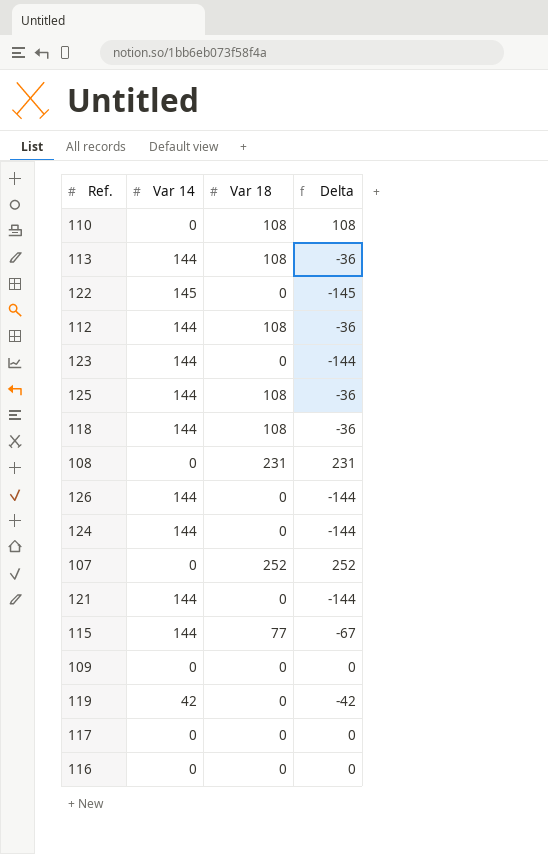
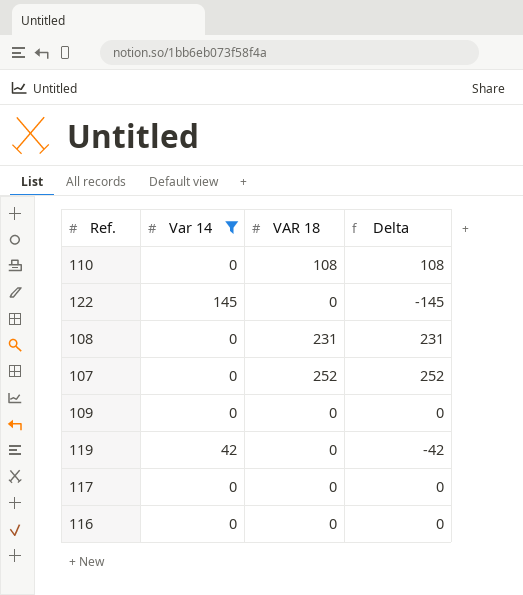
filter: none -> Var 14 != 144
column name: Var 18 -> VAR 18

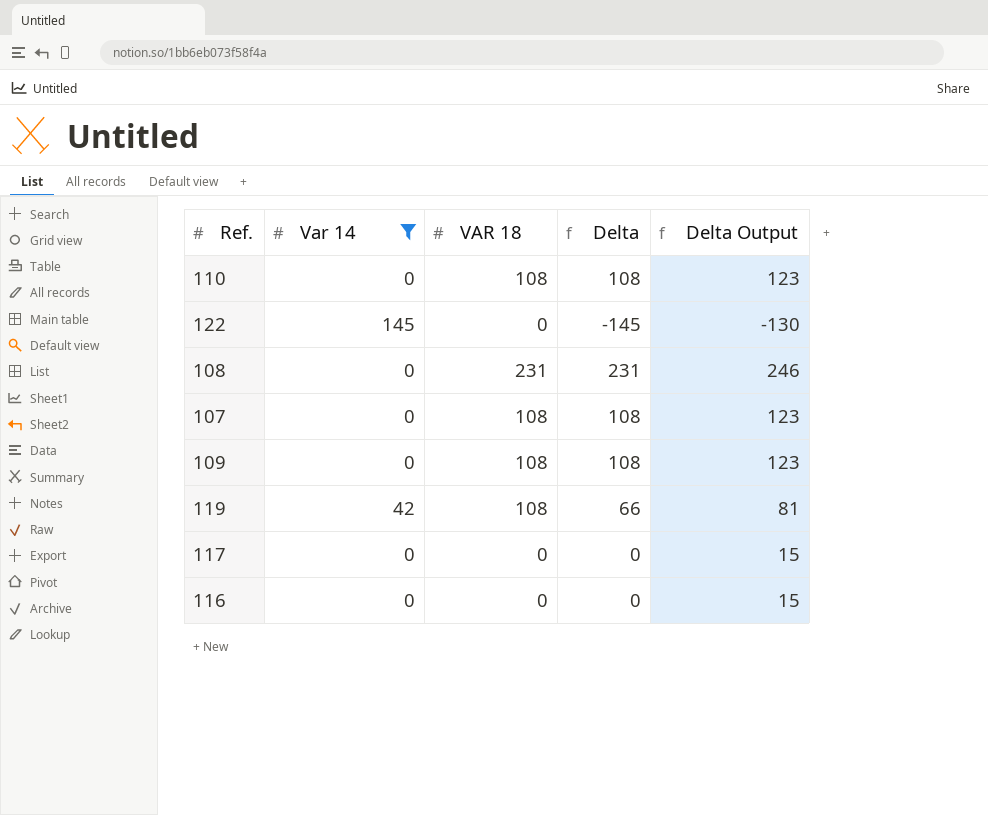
column Delta Output | formula: none -> [Delta] + 15
107 | VAR 18: 252 -> 108
107 | Delta: 252 -> 108
109 | VAR 18: 0 -> 108
109 | Delta: 0 -> 108
119 | VAR 18: 0 -> 108
119 | Delta: -42 -> 66

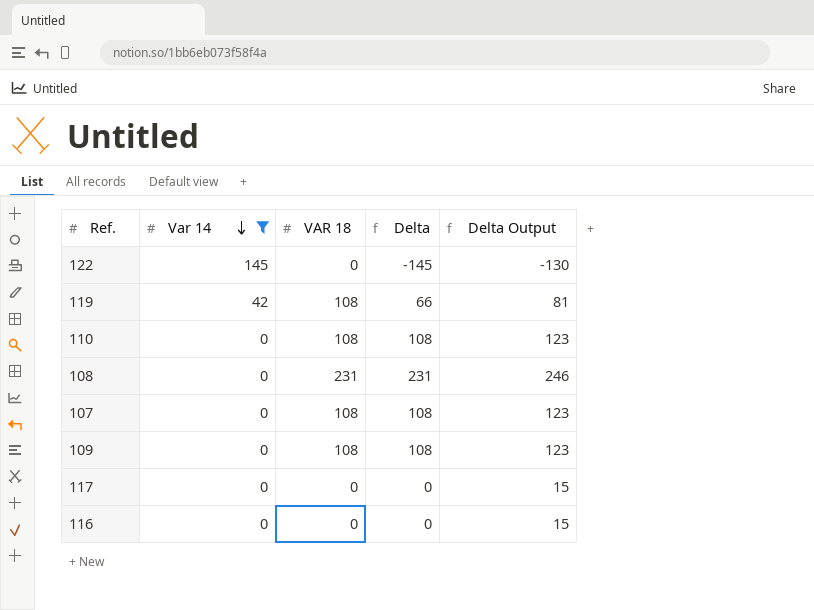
row order: none -> Var 14 descending

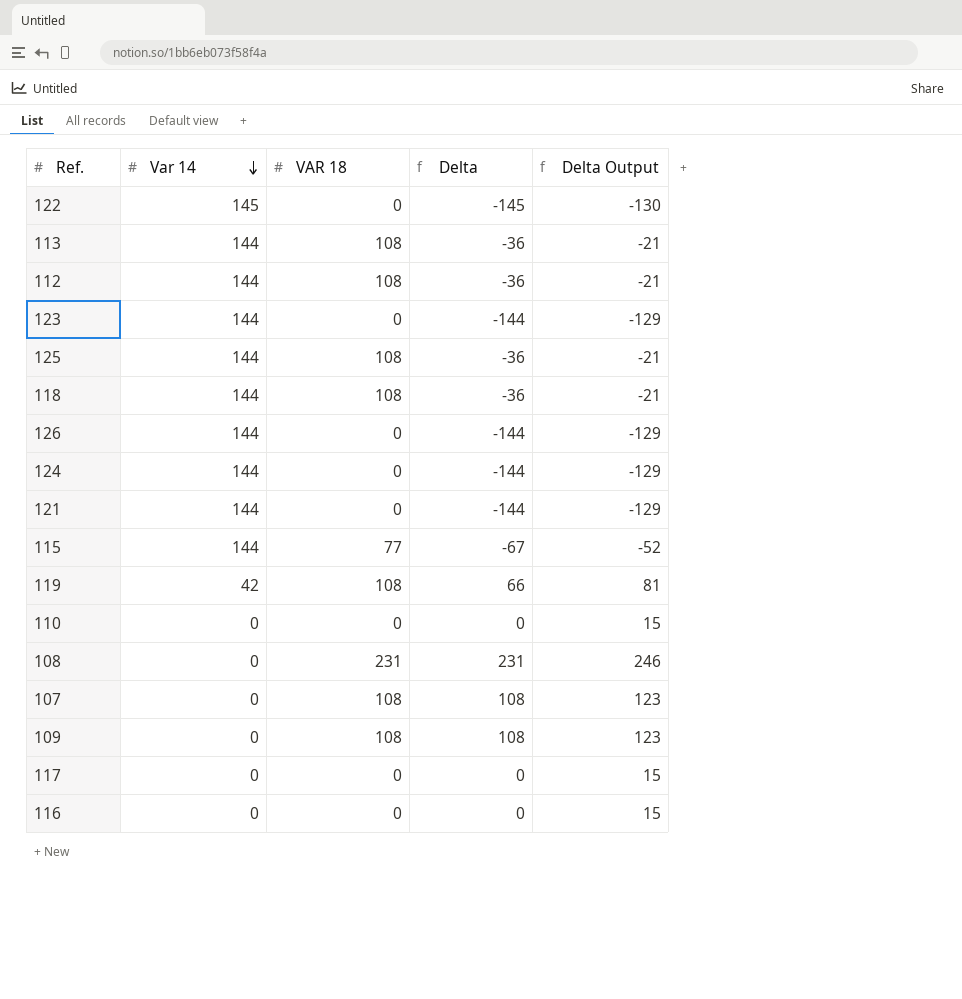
filter: Var 14 != 144 -> none
110 | VAR 18: 108 -> 0
110 | Delta: 108 -> 0
110 | Delta Output: 123 -> 15

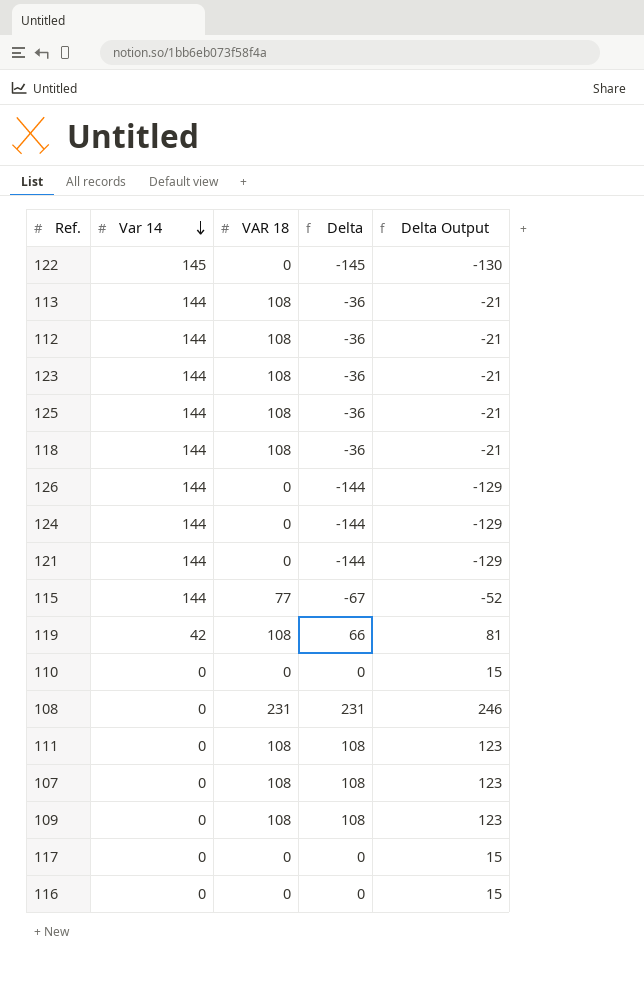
123 | VAR 18: 0 -> 108
123 | Delta: -144 -> -36
123 | Delta Output: -129 -> -21
row 111: none -> 0 | 108 | 108 | 123

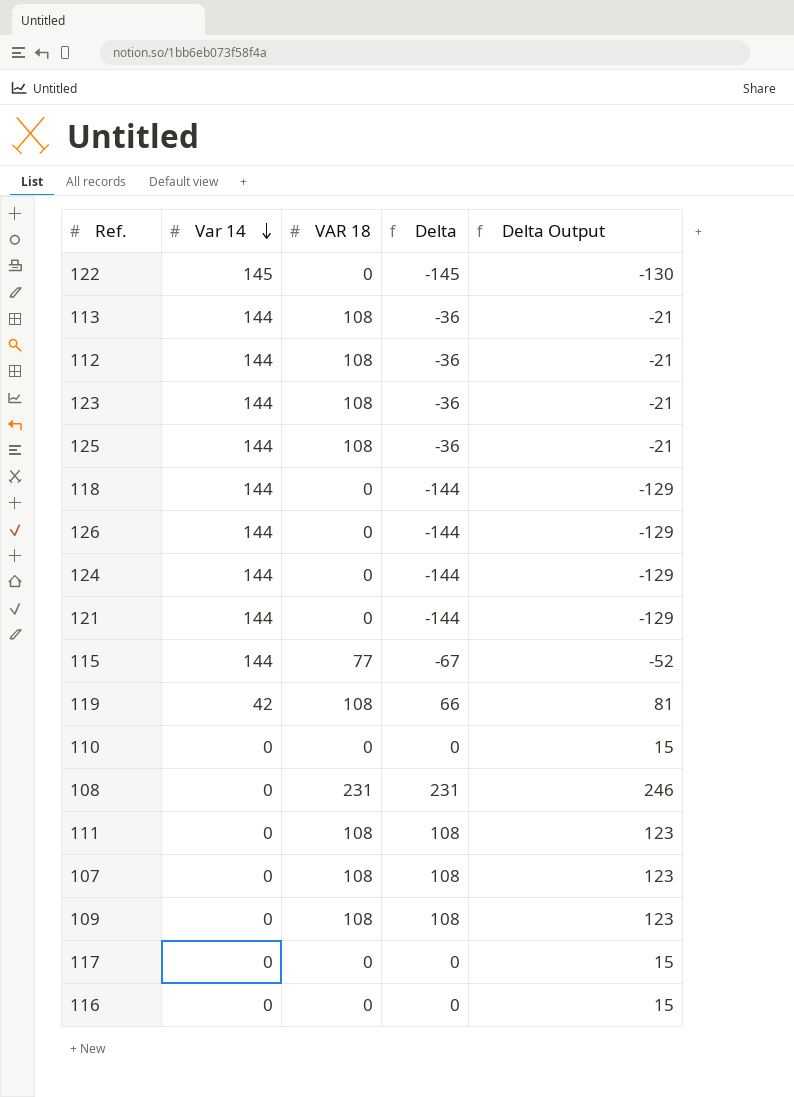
118 | VAR 18: 108 -> 0
118 | Delta: -36 -> -144
118 | Delta Output: -21 -> -129

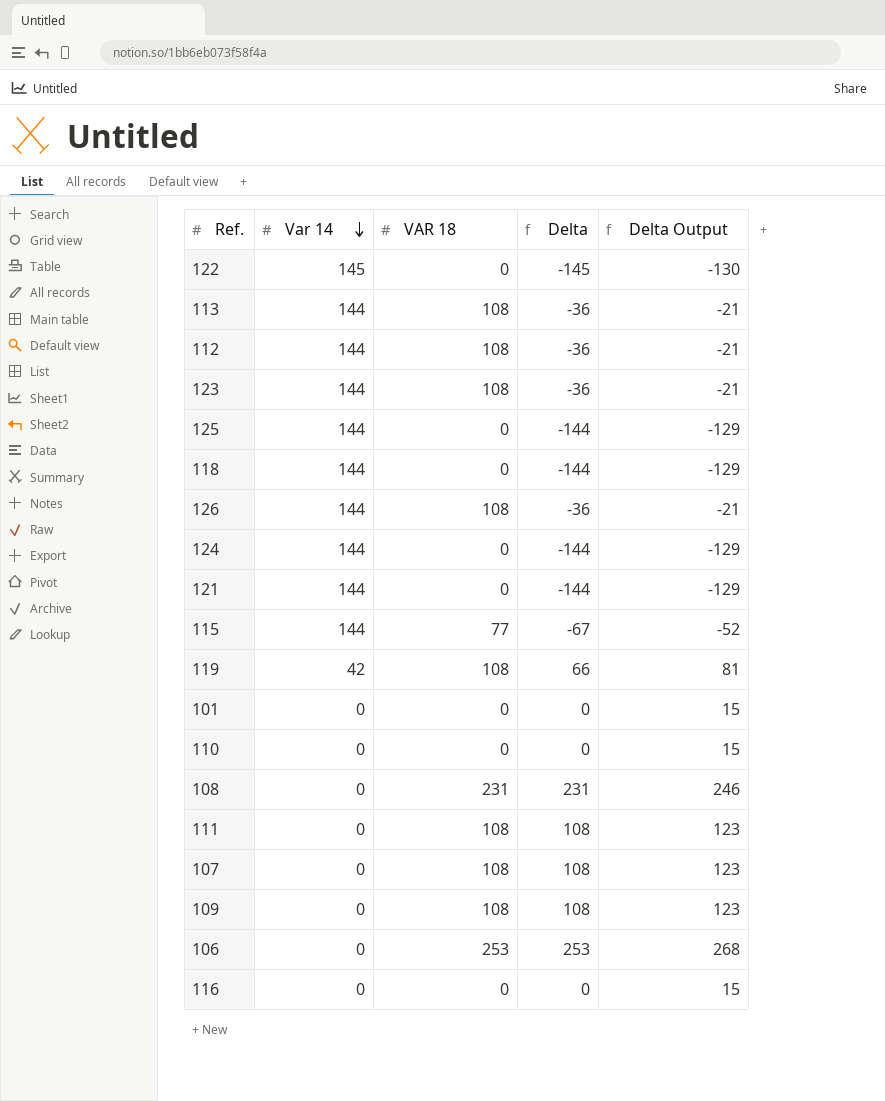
row 117: 0 | 0 | 0 | 15 -> none
125 | VAR 18: 108 -> 0
125 | Delta: -36 -> -144
125 | Delta Output: -21 -> -129
126 | VAR 18: 0 -> 108
126 | Delta: -144 -> -36
126 | Delta Output: -129 -> -21
row 101: none -> 0 | 0 | 0 | 15
row 106: none -> 0 | 253 | 253 | 268

